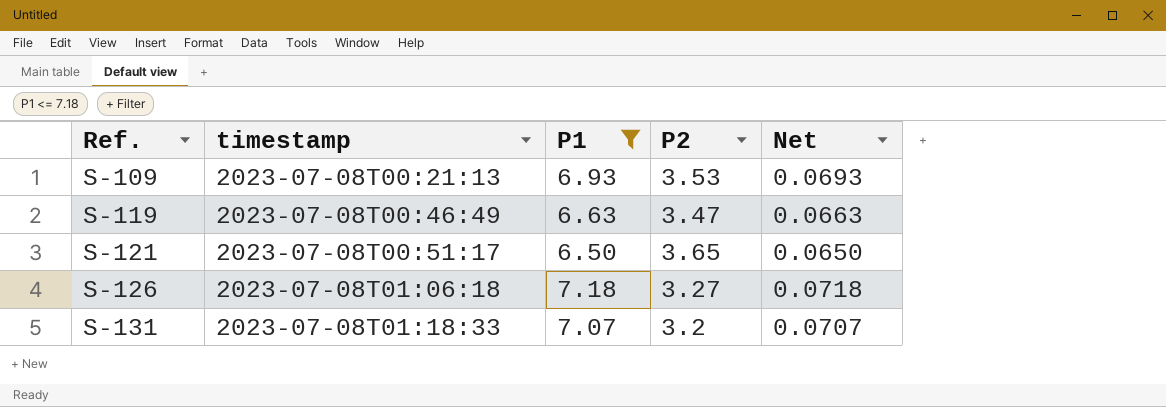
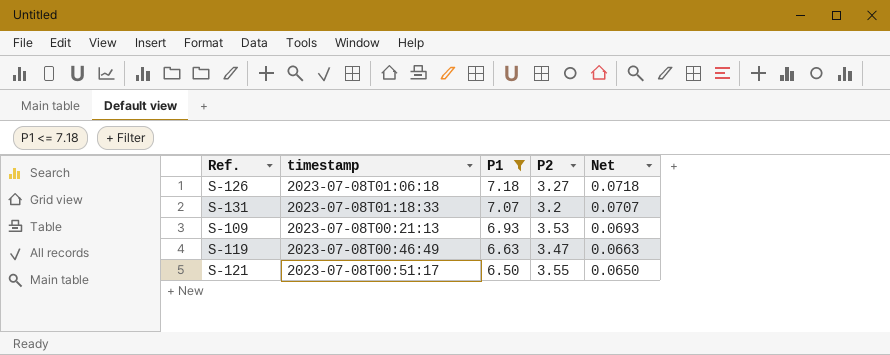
row order: Ref. ascending -> P1 descending
S-121 | P2: 3.65 -> 3.55

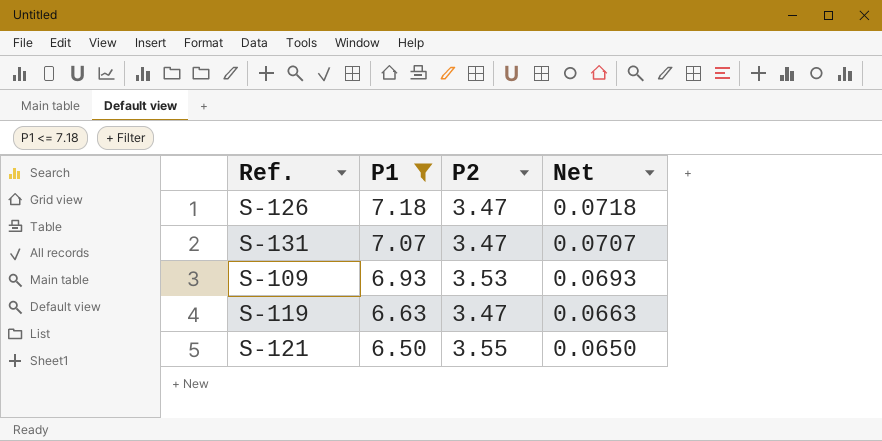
column timestamp | position: 2 -> none
S-126 | P2: 3.27 -> 3.47
S-131 | P2: 3.2 -> 3.47

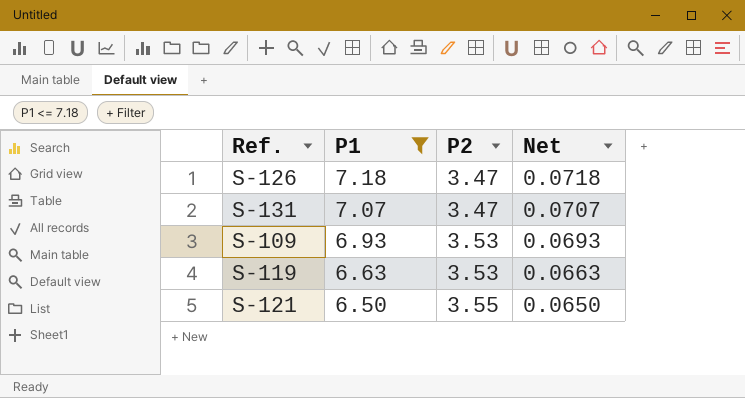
S-119 | P2: 3.47 -> 3.53

